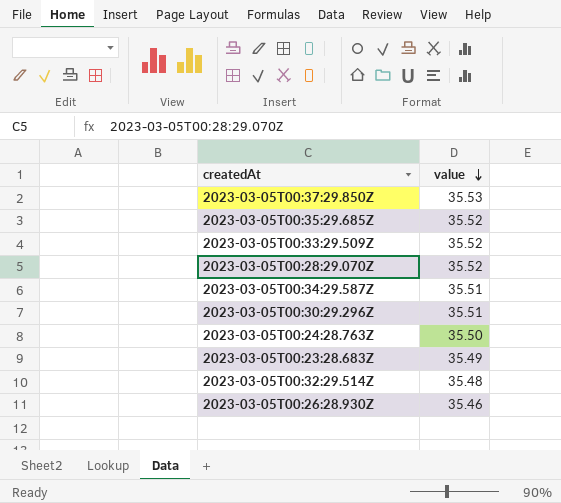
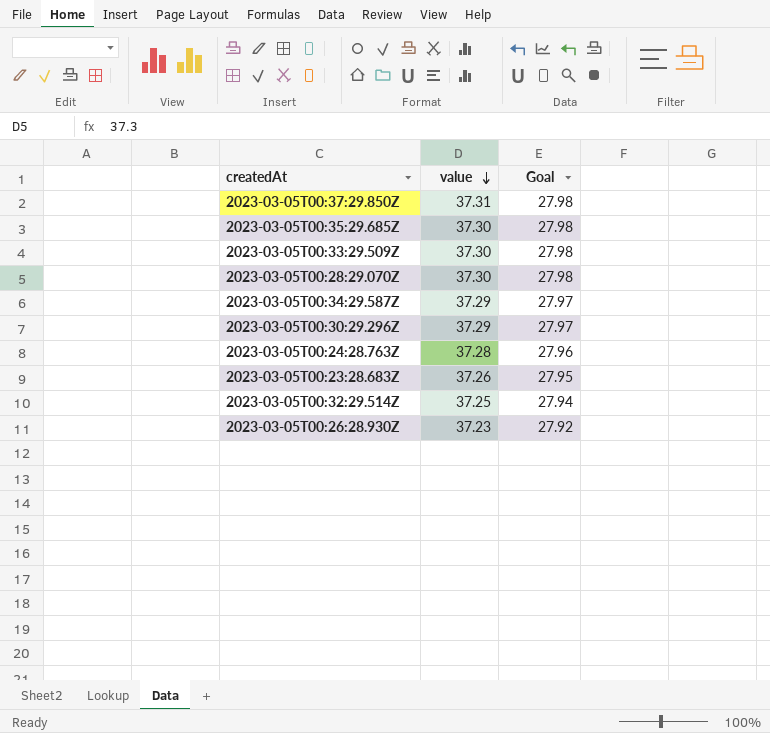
column Goal | formula: none -> [value] * 0.75
2023-03-05T00:37:29.850Z | value: 35.53 -> 37.31
2023-03-05T00:35:29.685Z | value: 35.52 -> 37.30
2023-03-05T00:33:29.509Z | value: 35.52 -> 37.30
2023-03-05T00:28:29.070Z | value: 35.52 -> 37.30
2023-03-05T00:34:29.587Z | value: 35.51 -> 37.29
2023-03-05T00:30:29.296Z | value: 35.51 -> 37.29
2023-03-05T00:24:28.763Z | value: 35.50 -> 37.28
2023-03-05T00:23:28.683Z | value: 35.49 -> 37.26
2023-03-05T00:32:29.514Z | value: 35.48 -> 37.25
2023-03-05T00:26:28.930Z | value: 35.46 -> 37.23

